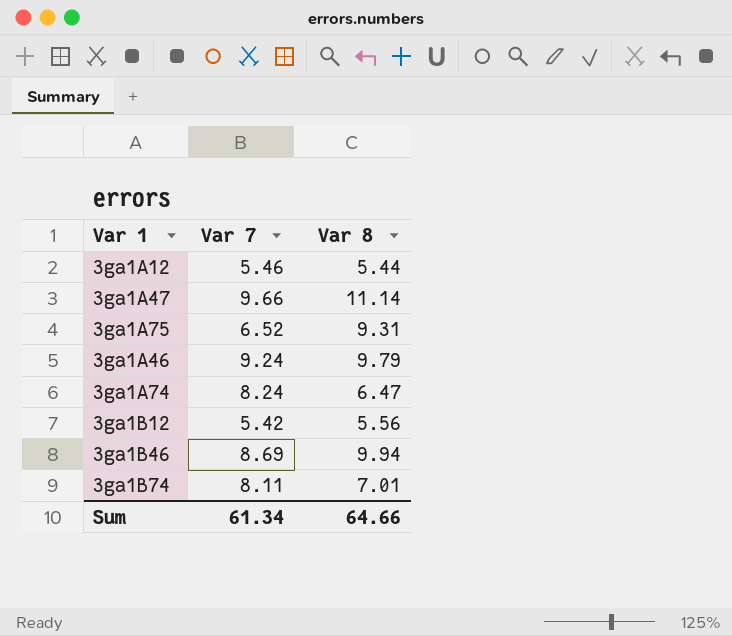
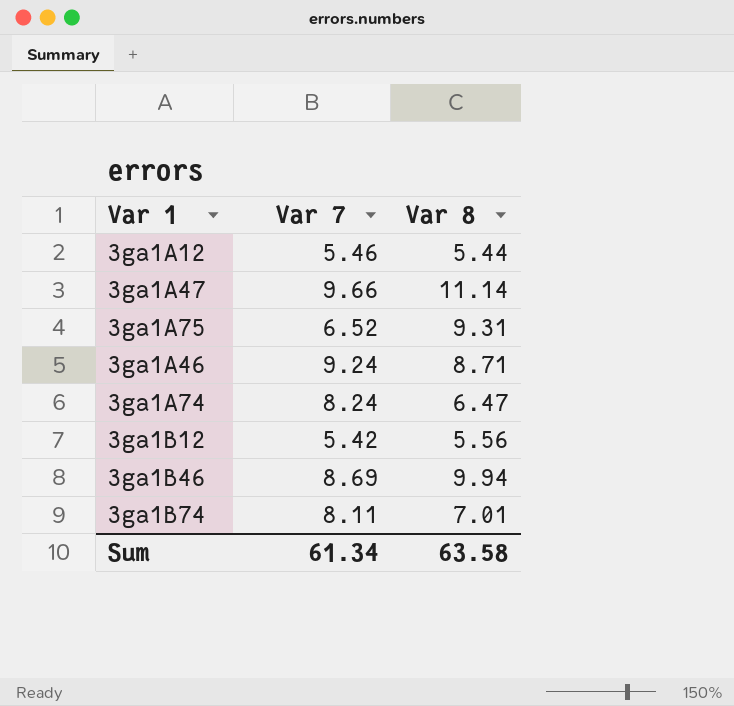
3ga1A46 | Var 8: 9.79 -> 8.71
Sum | Var 8: 64.66 -> 63.58

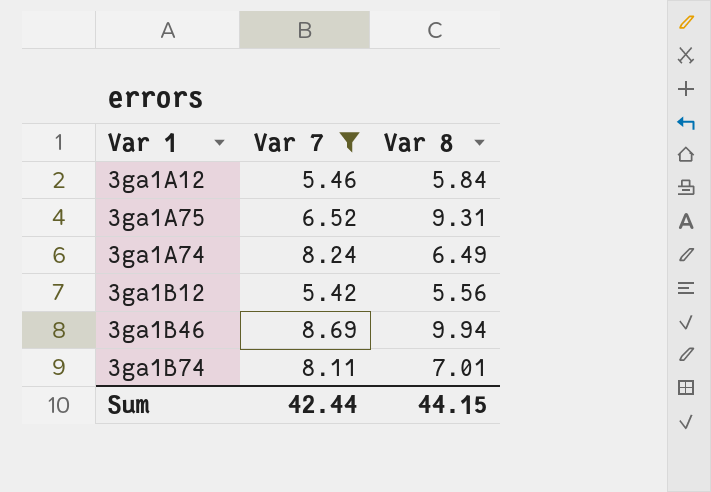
filter: none -> Var 7 <= 8.69
3ga1A12 | Var 8: 5.44 -> 5.84
3ga1A74 | Var 8: 6.47 -> 6.49
Sum | Var 7: 61.34 -> 42.44
Sum | Var 8: 63.58 -> 44.15

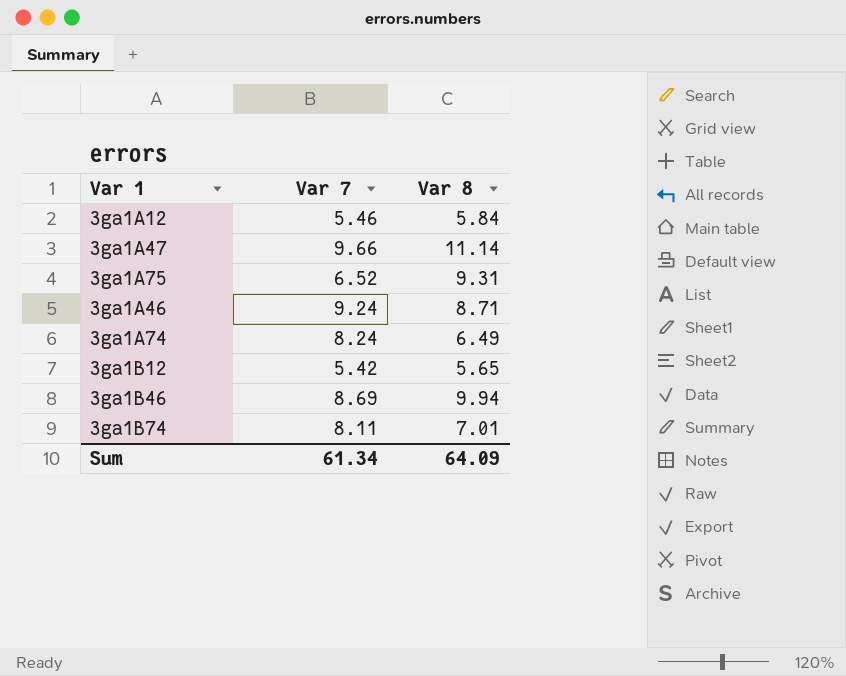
filter: Var 7 <= 8.69 -> none
3ga1B12 | Var 8: 5.56 -> 5.65
Sum | Var 7: 42.44 -> 61.34
Sum | Var 8: 44.15 -> 64.09

